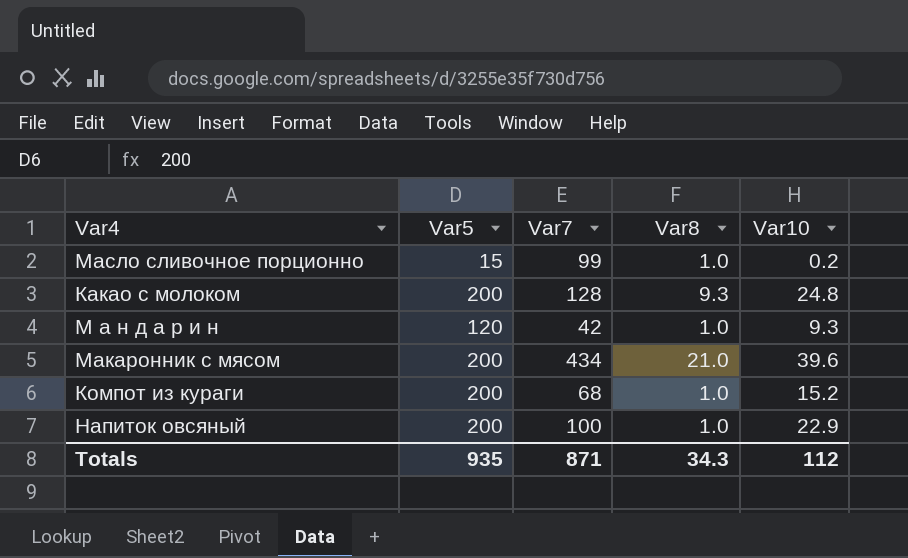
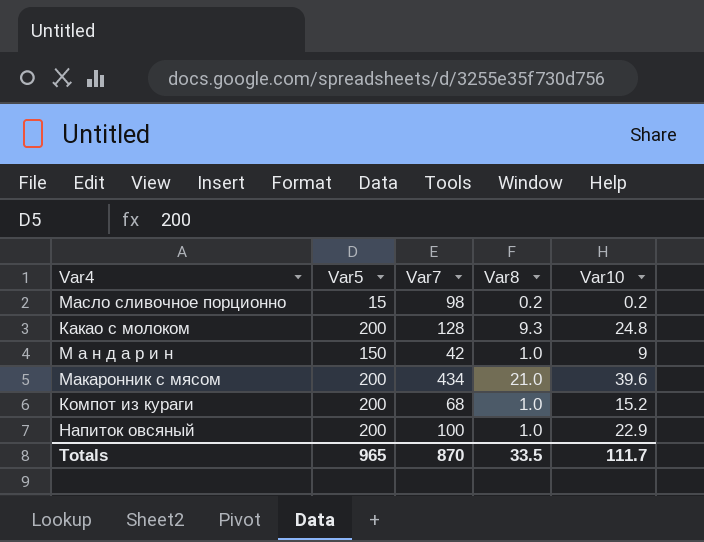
Масло сливочное порционно | Var7: 99 -> 98
Масло сливочное порционно | Var8: 1.0 -> 0.2
М а н д а р и н | Var5: 120 -> 150
М а н д а р и н | Var10: 9.3 -> 9
Totals | Var5: 935 -> 965
Totals | Var7: 871 -> 870
Totals | Var8: 34.3 -> 33.5
Totals | Var10: 112 -> 111.7

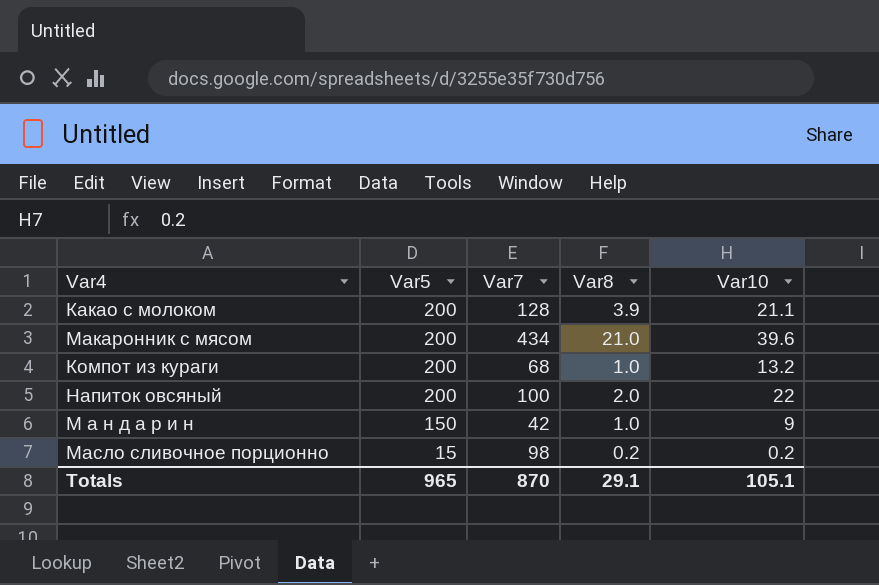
row order: none -> Var5 descending
Какао с молоком | Var8: 9.3 -> 3.9
Какао с молоком | Var10: 24.8 -> 21.1
Компот из кураги | Var10: 15.2 -> 13.2
Напиток овсяный | Var8: 1.0 -> 2.0
Напиток овсяный | Var10: 22.9 -> 22
Totals | Var8: 33.5 -> 29.1
Totals | Var10: 111.7 -> 105.1

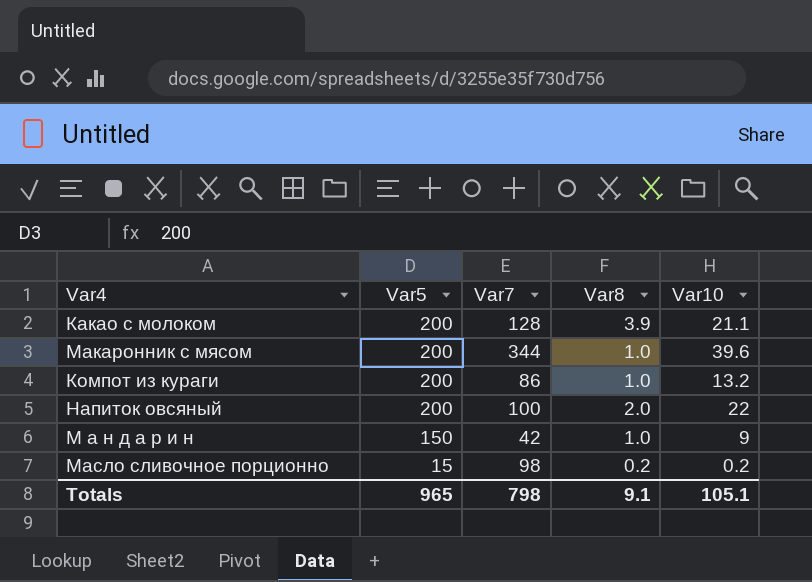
Макаронник с мясом | Var7: 434 -> 344
Макаронник с мясом | Var8: 21.0 -> 1.0
Компот из кураги | Var7: 68 -> 86
Totals | Var7: 870 -> 798
Totals | Var8: 29.1 -> 9.1

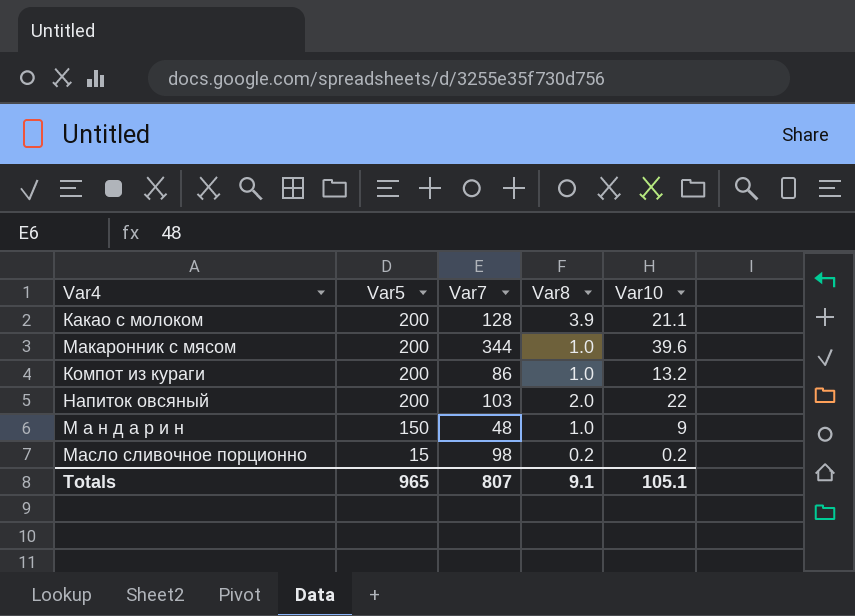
Напиток овсяный | Var7: 100 -> 103
М а н д а р и н | Var7: 42 -> 48
Totals | Var7: 798 -> 807

